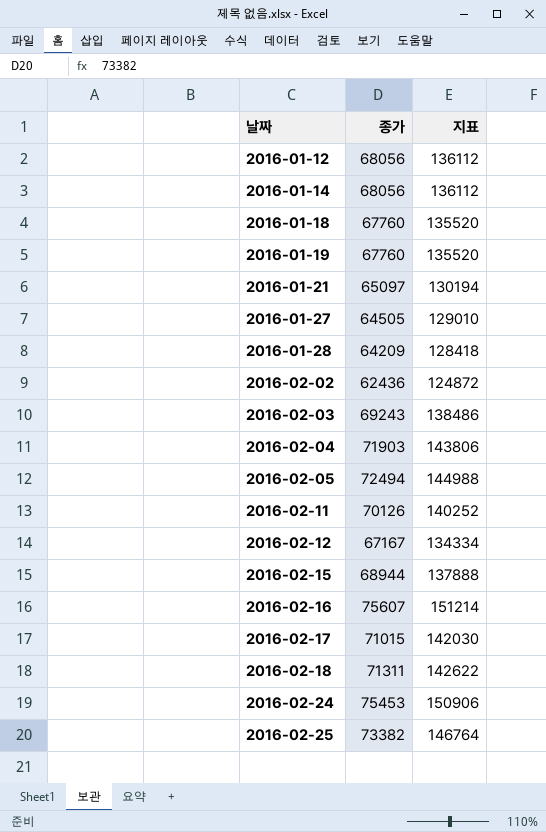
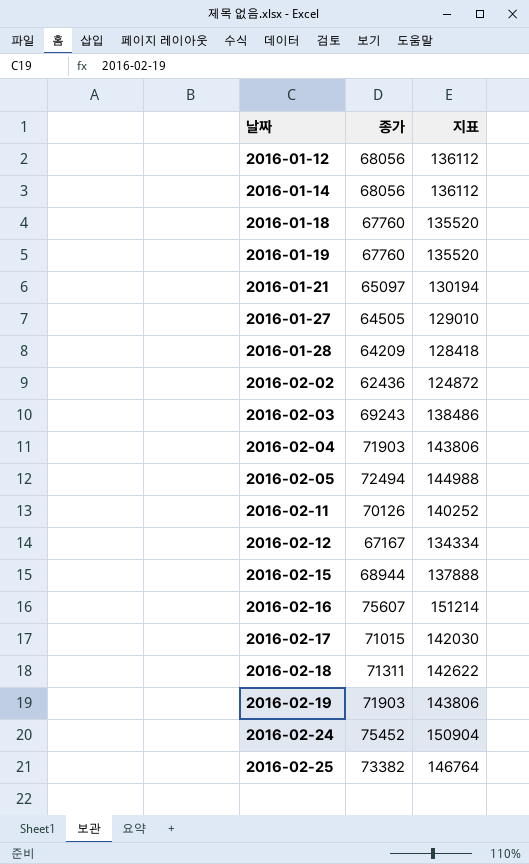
row 2016-02-19: none -> 71903 | 143806
2016-02-24 | 종가: 75453 -> 75452
2016-02-24 | 지표: 150906 -> 150904

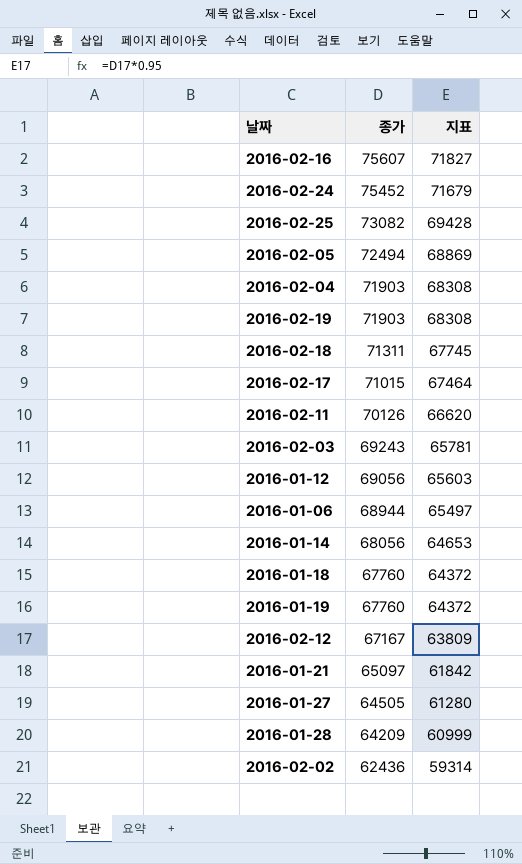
row order: 날짜 ascending -> 종가 descending
column 지표 | formula: [종가] * 2 -> [종가] * 0.95
row 2016-02-15: 68944 | 137888 -> none
2016-02-25 | 종가: 73382 -> 73082
2016-01-12 | 종가: 68056 -> 69056
row 2016-01-06: none -> 68944 | 65497

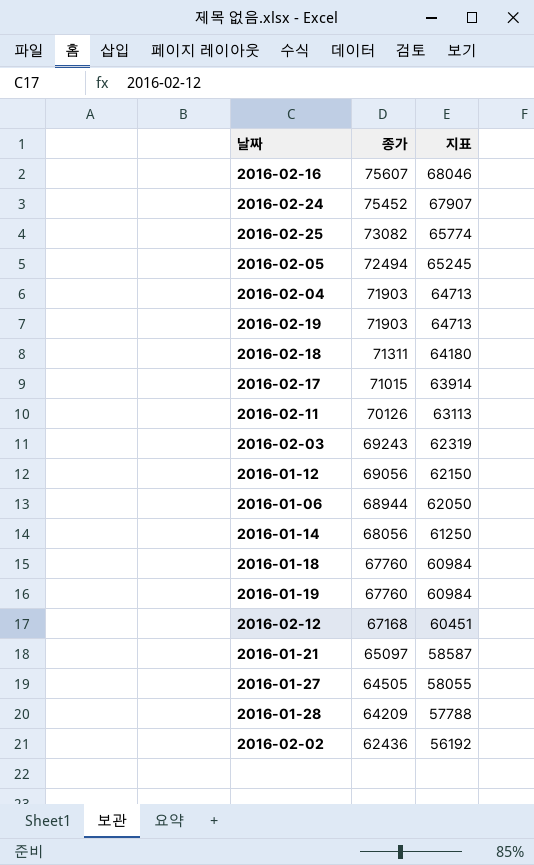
column 지표 | formula: [종가] * 0.95 -> [종가] * 0.9
2016-02-12 | 종가: 67167 -> 67168

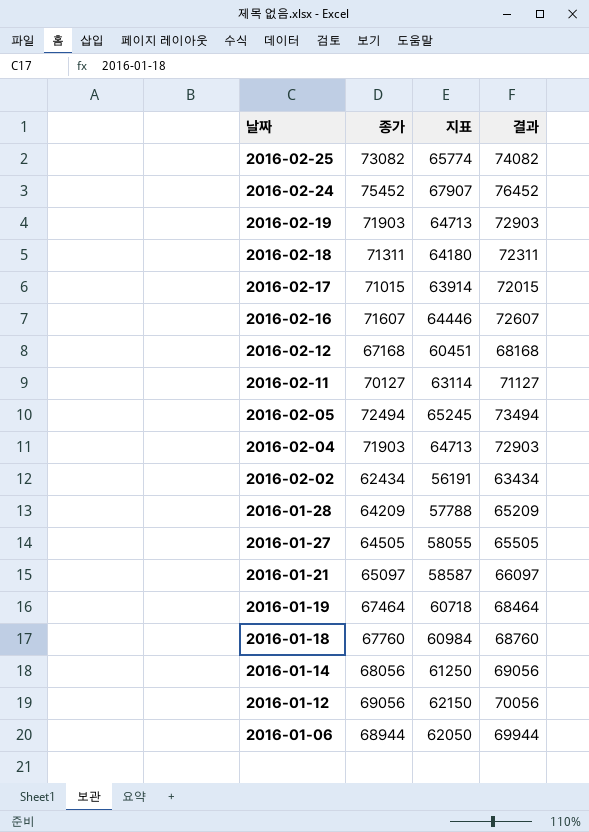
row order: 종가 descending -> 날짜 descending
column 결과 | formula: none -> [종가] + 1000
row 2016-02-03: 69243 | 62319 -> none
2016-02-16 | 종가: 75607 -> 71607
2016-02-16 | 지표: 68046 -> 64446
2016-02-11 | 종가: 70126 -> 70127
2016-02-11 | 지표: 63113 -> 63114
2016-02-02 | 종가: 62436 -> 62434
2016-02-02 | 지표: 56192 -> 56191
2016-01-19 | 종가: 67760 -> 67464
2016-01-19 | 지표: 60984 -> 60718

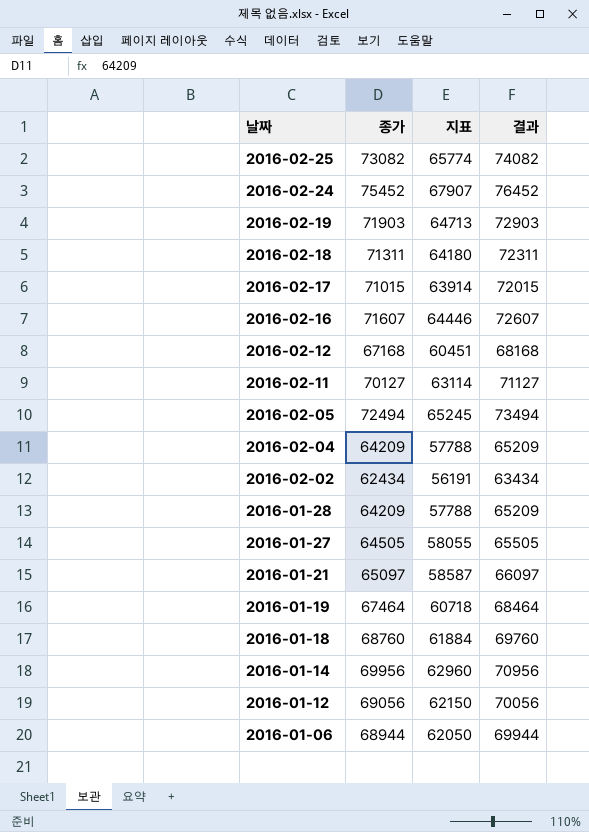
2016-02-04 | 종가: 71903 -> 64209
2016-02-04 | 지표: 64713 -> 57788
2016-02-04 | 결과: 72903 -> 65209
2016-01-18 | 종가: 67760 -> 68760
2016-01-18 | 지표: 60984 -> 61884
2016-01-18 | 결과: 68760 -> 69760
2016-01-14 | 종가: 68056 -> 69956
2016-01-14 | 지표: 61250 -> 62960
2016-01-14 | 결과: 69056 -> 70956

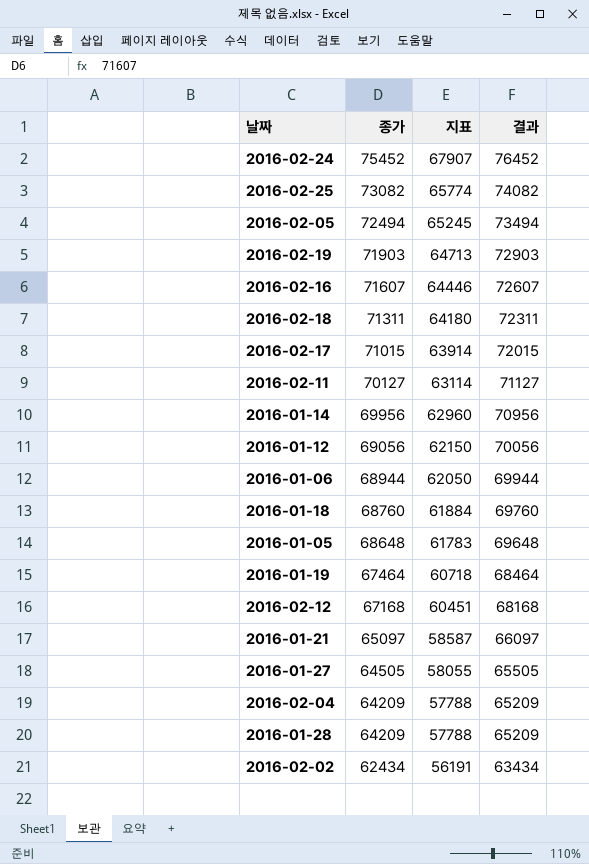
row order: 날짜 descending -> 종가 descending
row 2016-01-05: none -> 68648 | 61783 | 69648

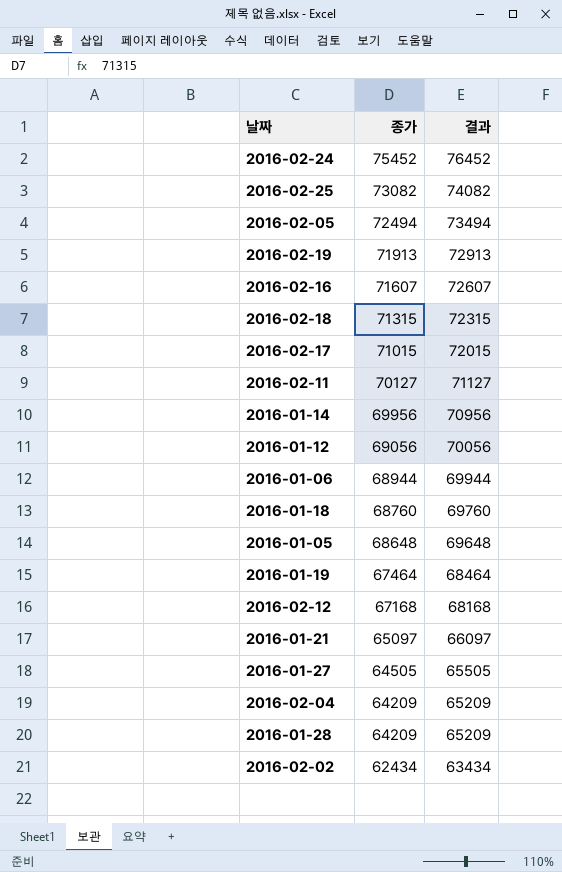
column 지표 | formula: [종가] * 0.9 -> none
2016-02-19 | 종가: 71903 -> 71913
2016-02-19 | 결과: 72903 -> 72913
2016-02-18 | 종가: 71311 -> 71315
2016-02-18 | 결과: 72311 -> 72315

